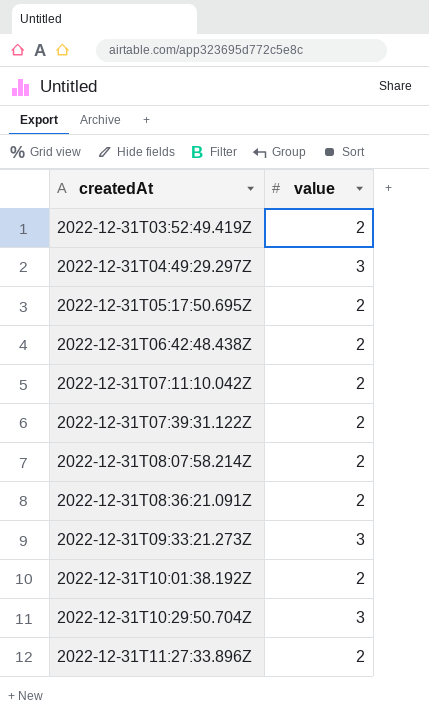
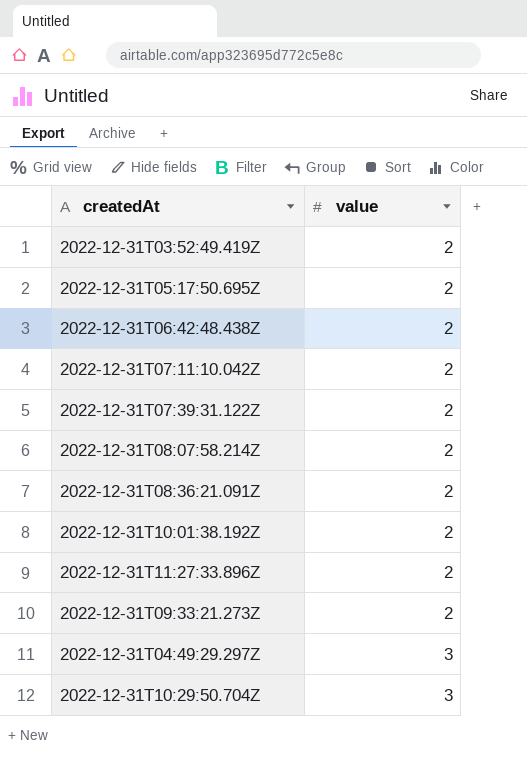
row order: createdAt ascending -> value ascending
2022-12-31T09:33:21.273Z | value: 3 -> 2

